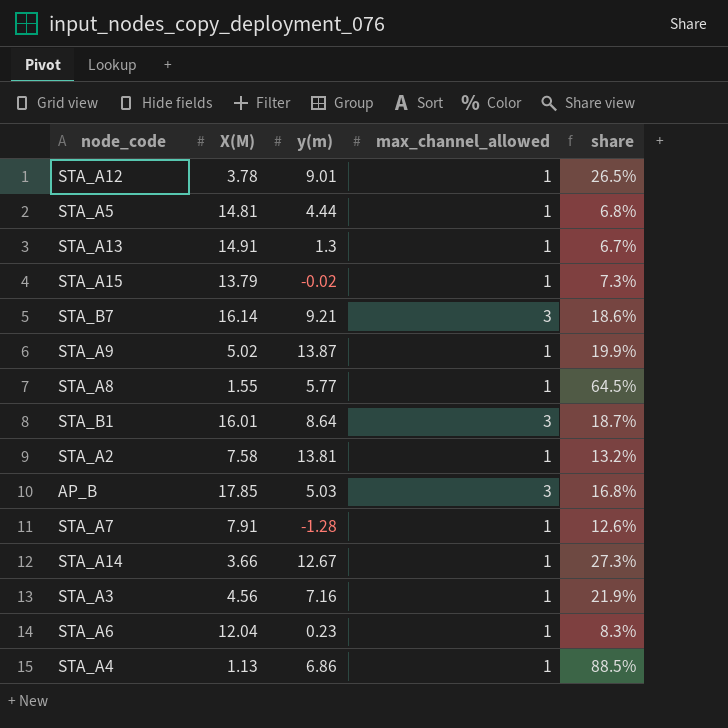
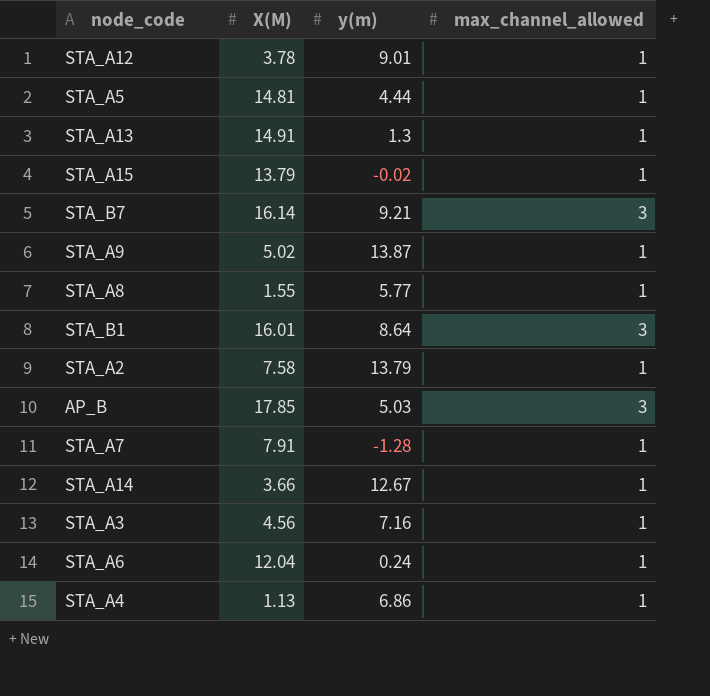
column share | formula: [max_channel_allowed] / [X(M)] -> none
STA_A2 | y(m): 13.81 -> 13.79
STA_A6 | y(m): 0.23 -> 0.24

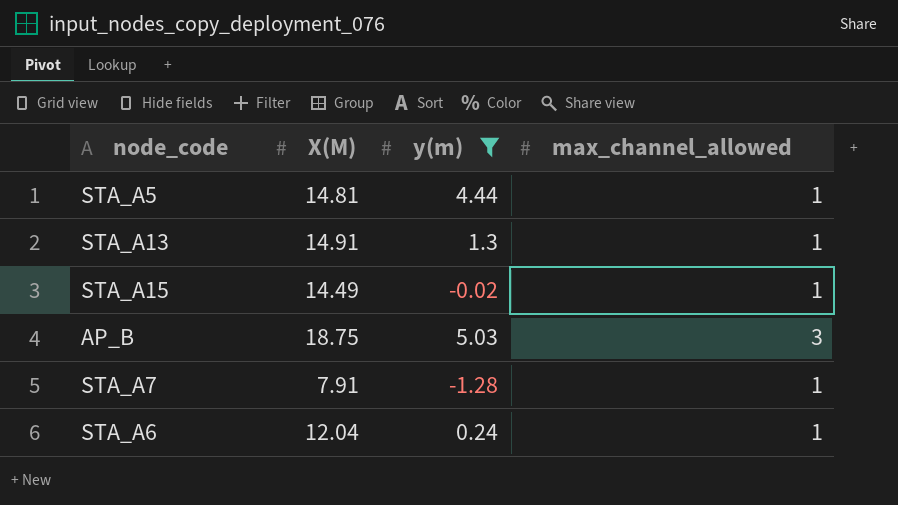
filter: none -> y(m) <= 5.03
STA_A15 | X(M): 13.79 -> 14.49
AP_B | X(M): 17.85 -> 18.75

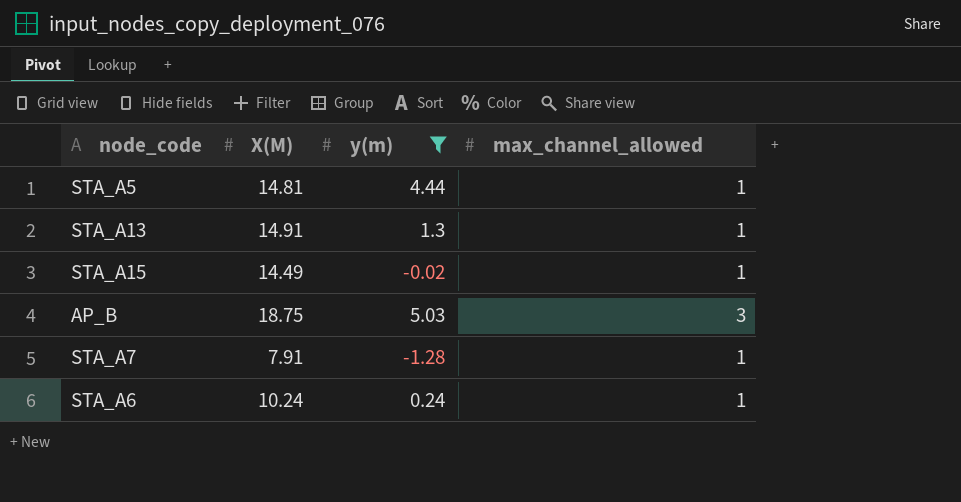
STA_A6 | X(M): 12.04 -> 10.24

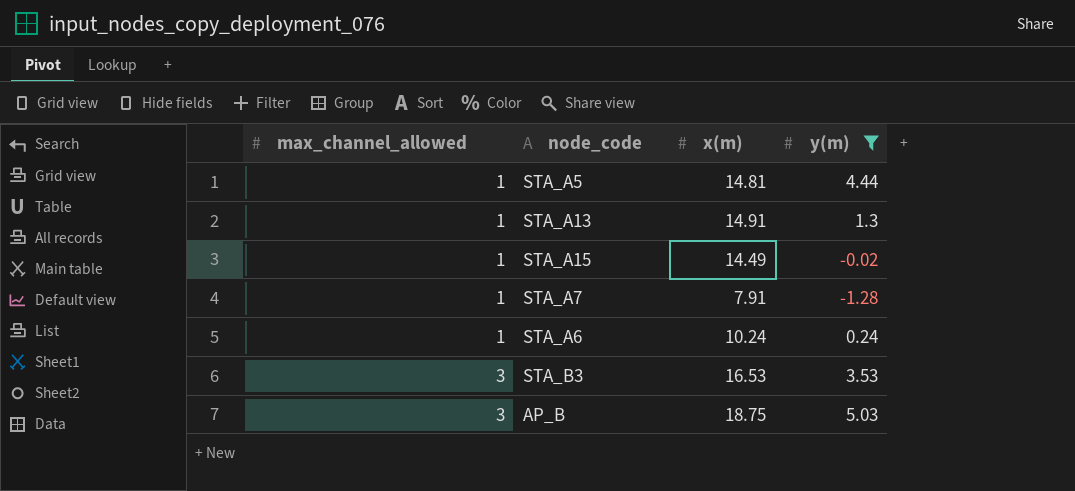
row order: none -> max_channel_allowed ascending
column max_channel_allowed | position: 4 -> 1
column name: X(M) -> x(m)
row STA_B3: none -> 3 | 16.53 | 3.53

